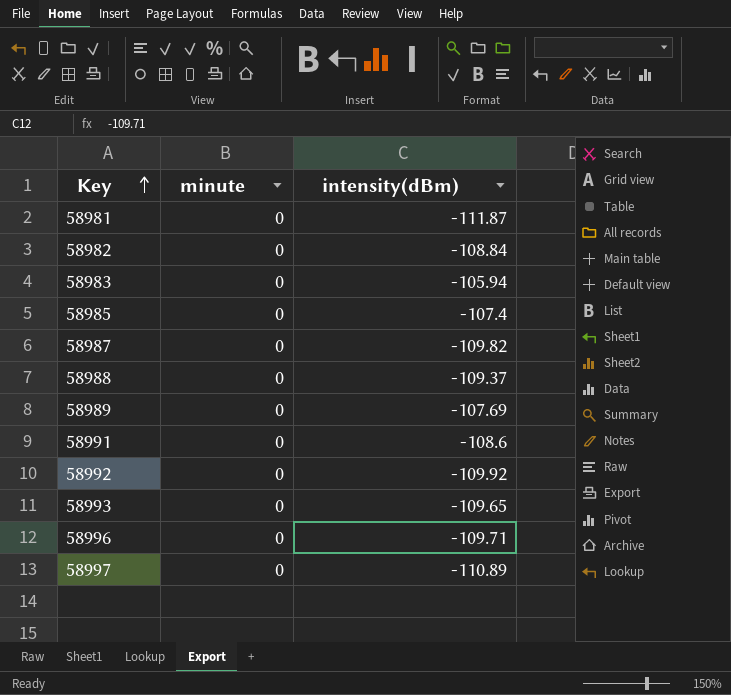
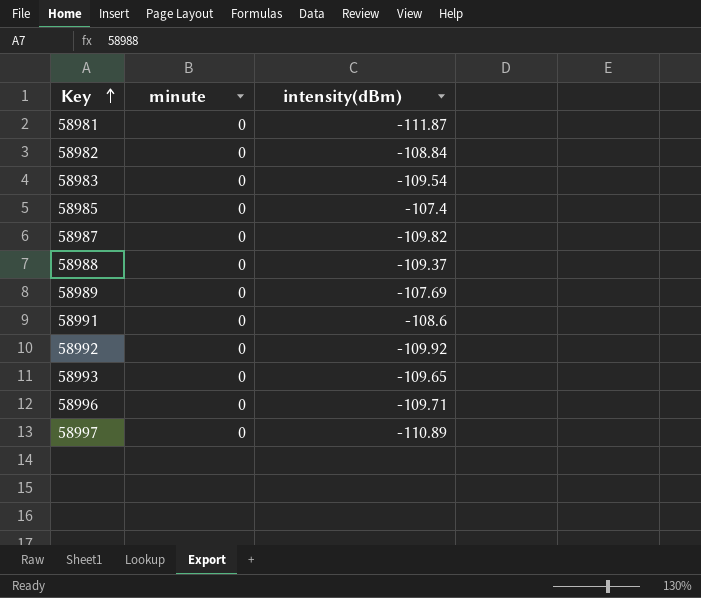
58983 | intensity(dBm): -105.94 -> -109.54

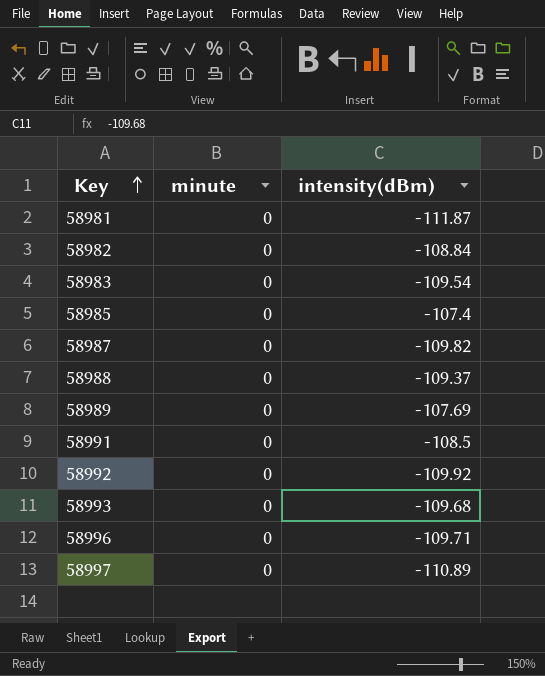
58991 | intensity(dBm): -108.6 -> -108.5
58993 | intensity(dBm): -109.65 -> -109.68

